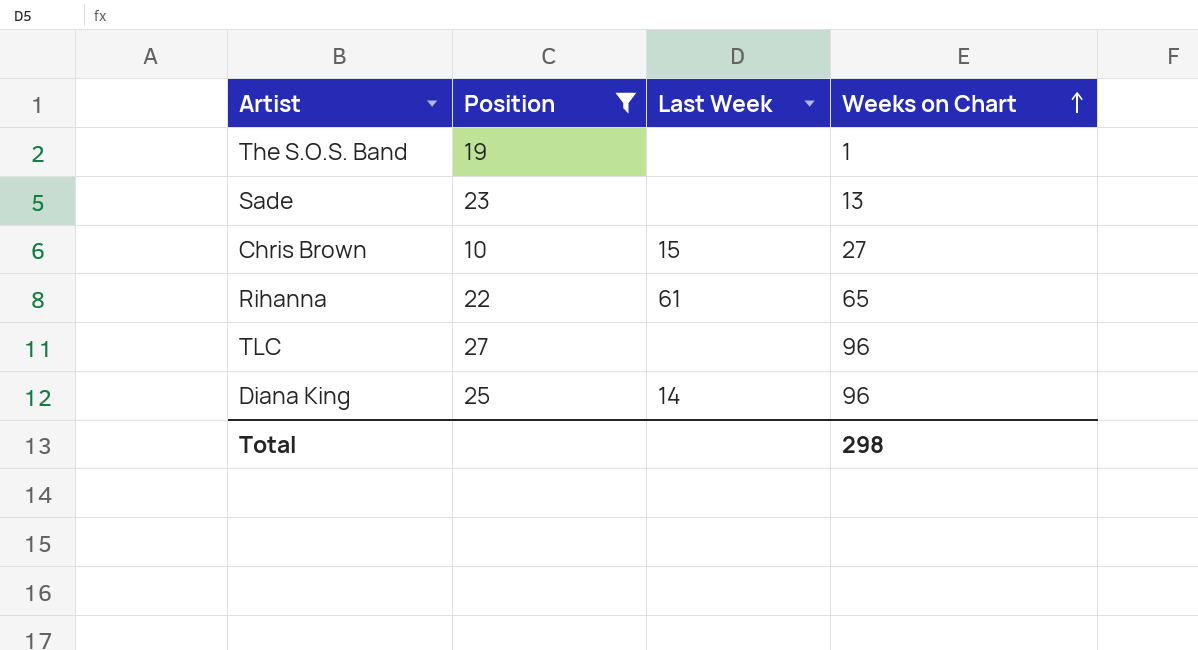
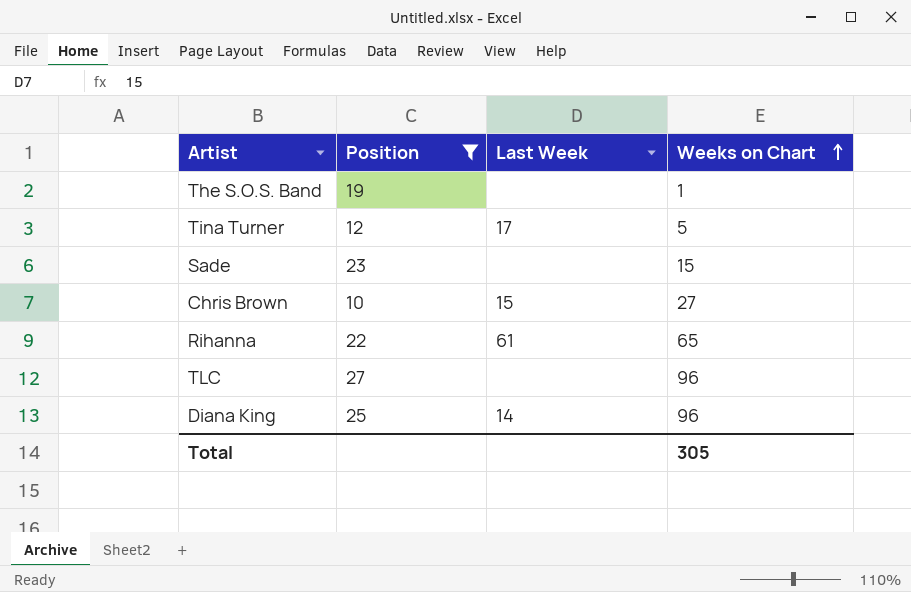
row Tina Turner: none -> 12 | 17 | 5
Sade | Weeks on Chart: 13 -> 15
Total | Weeks on Chart: 298 -> 305

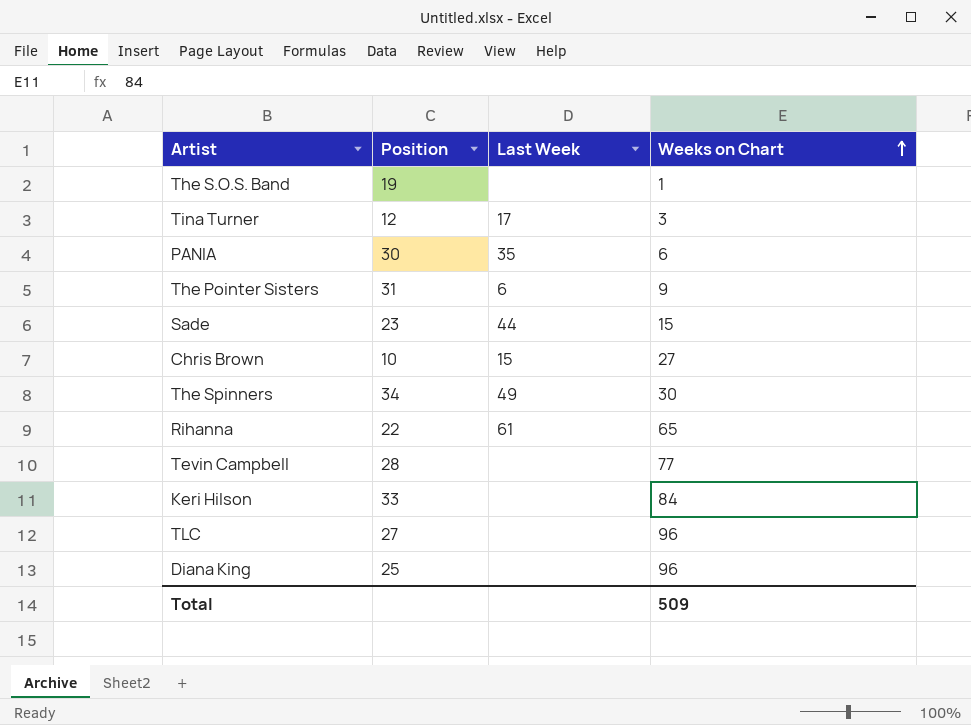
filter: Position <= 27 -> none
Tina Turner | Weeks on Chart: 5 -> 3
Sade | Last Week: none -> 44
Diana King | Last Week: 14 -> none
Total | Weeks on Chart: 305 -> 509

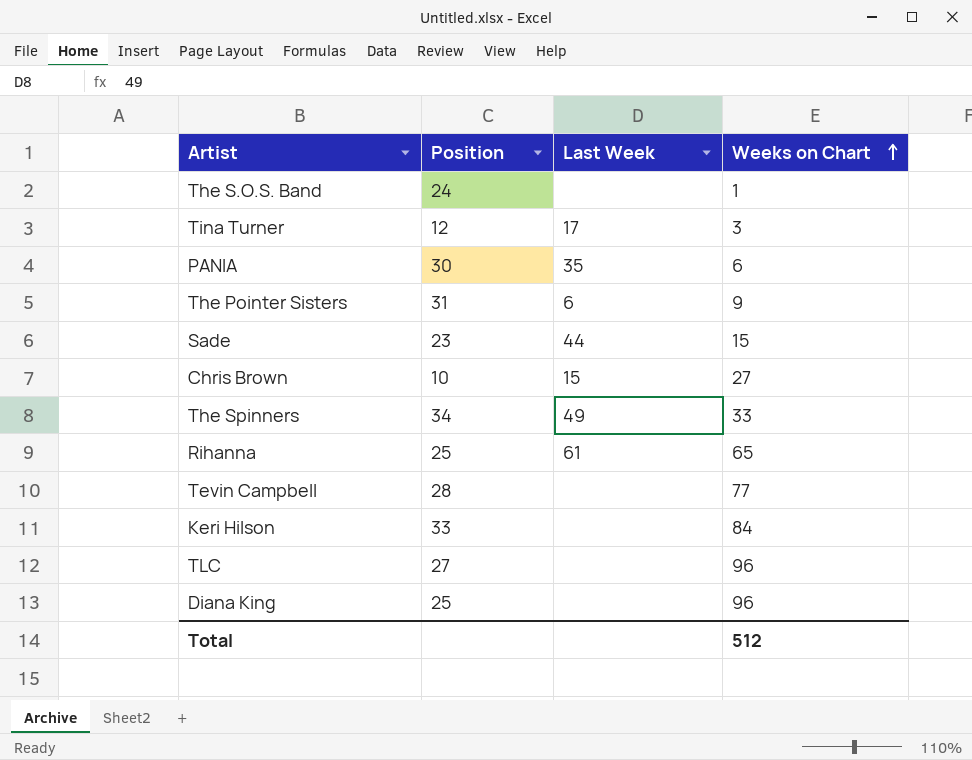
The S.O.S. Band | Position: 19 -> 24
The Spinners | Weeks on Chart: 30 -> 33
Rihanna | Position: 22 -> 25
Total | Weeks on Chart: 509 -> 512

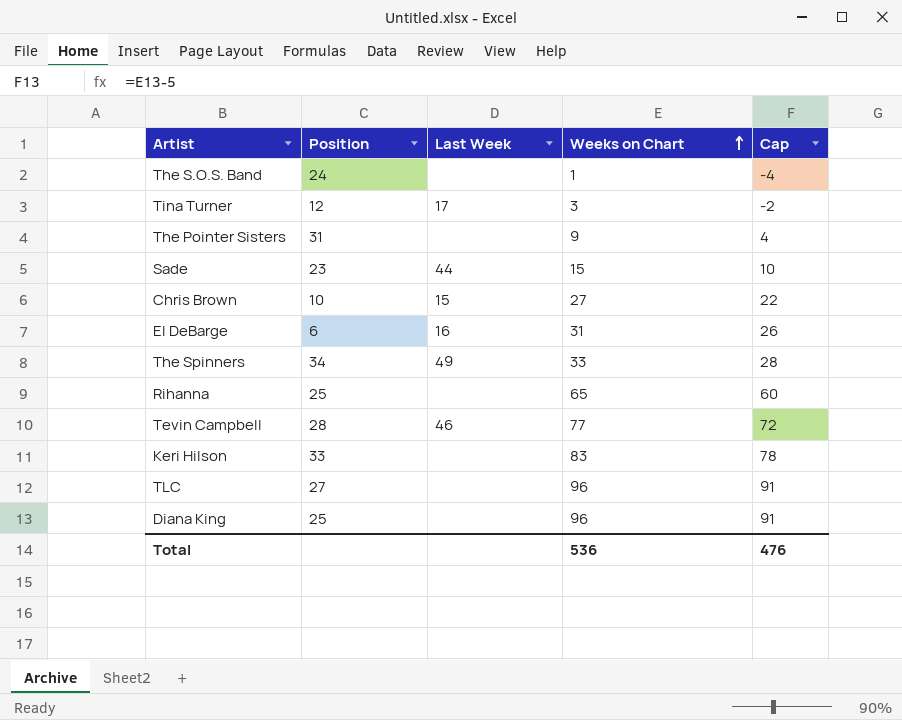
column Cap | formula: none -> [Weeks on Chart] - 5
row PANIA: 30 | 35 | 6 -> none
The Pointer Sisters | Last Week: 6 -> none
row El DeBarge: none -> 6 | 16 | 31 | 26
Rihanna | Last Week: 61 -> none
Tevin Campbell | Last Week: none -> 46
Keri Hilson | Weeks on Chart: 84 -> 83
Total | Weeks on Chart: 512 -> 536

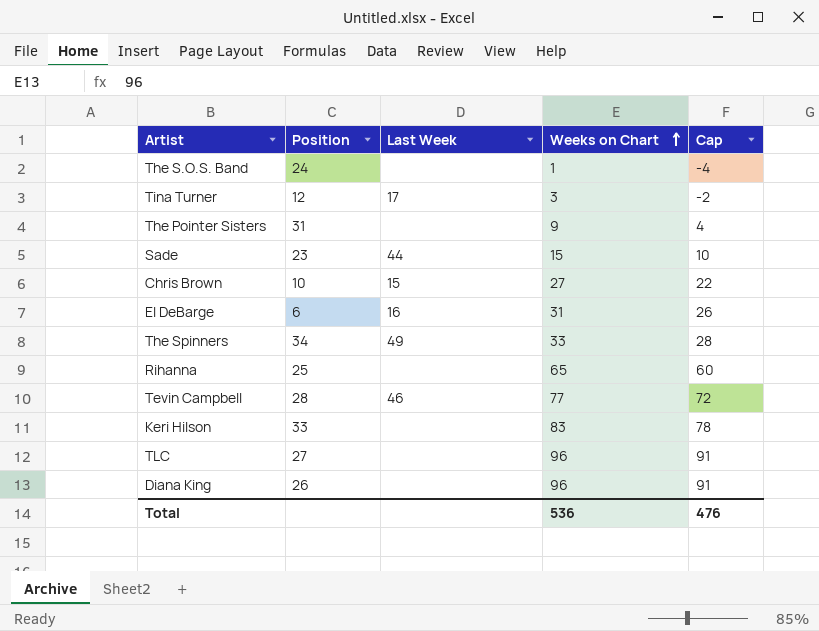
Diana King | Position: 25 -> 26

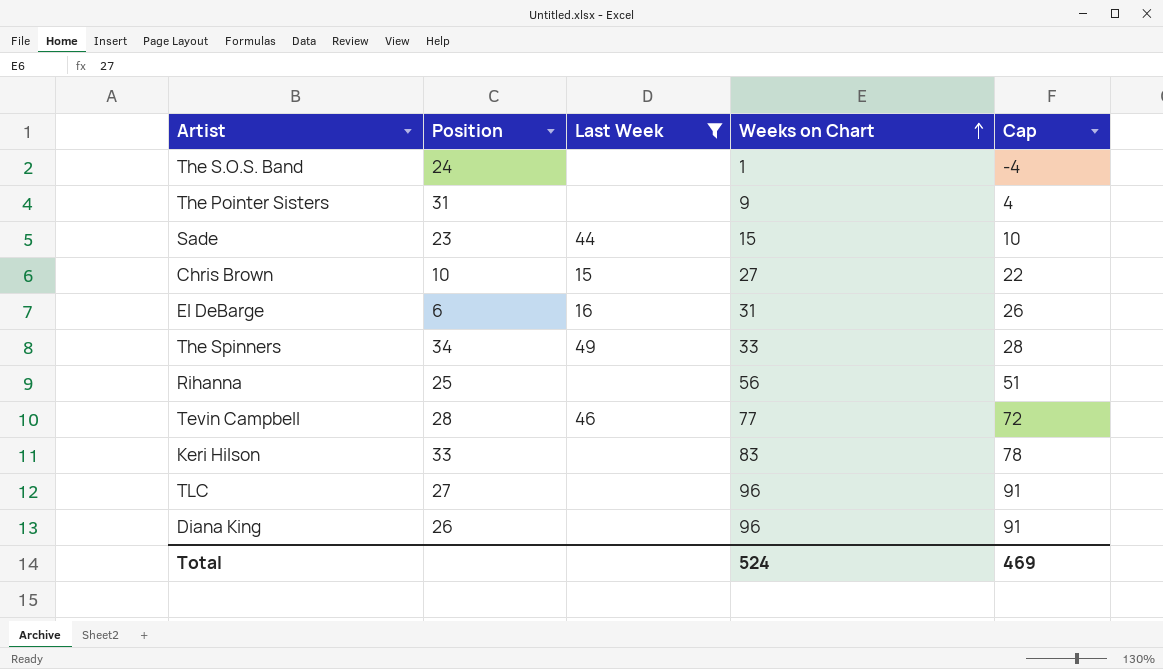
filter: none -> Last Week != 17
Rihanna | Weeks on Chart: 65 -> 56
Rihanna | Cap: 60 -> 51
Total | Weeks on Chart: 536 -> 524
Total | Cap: 476 -> 469

